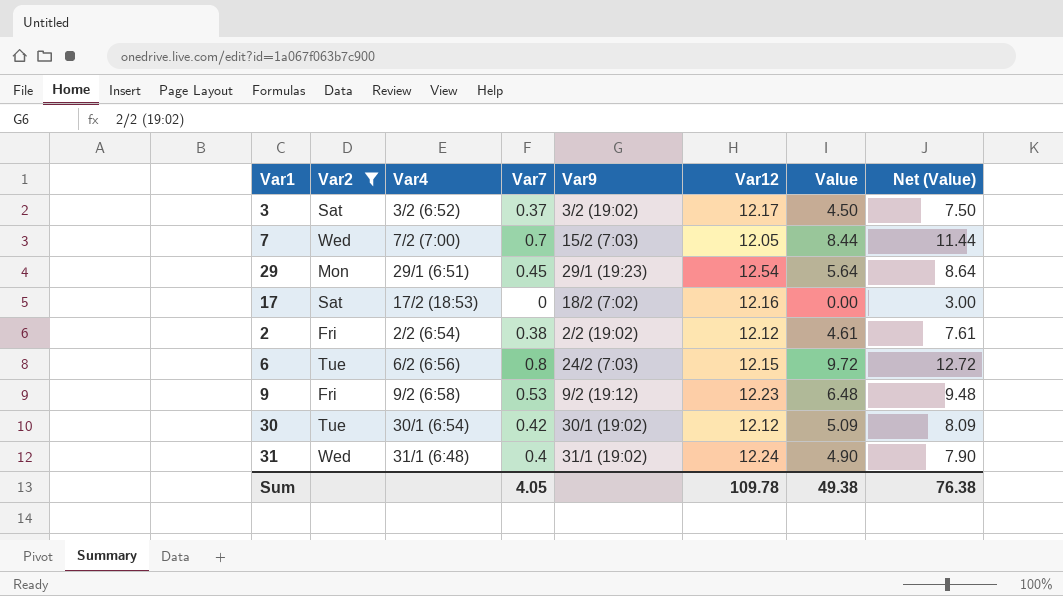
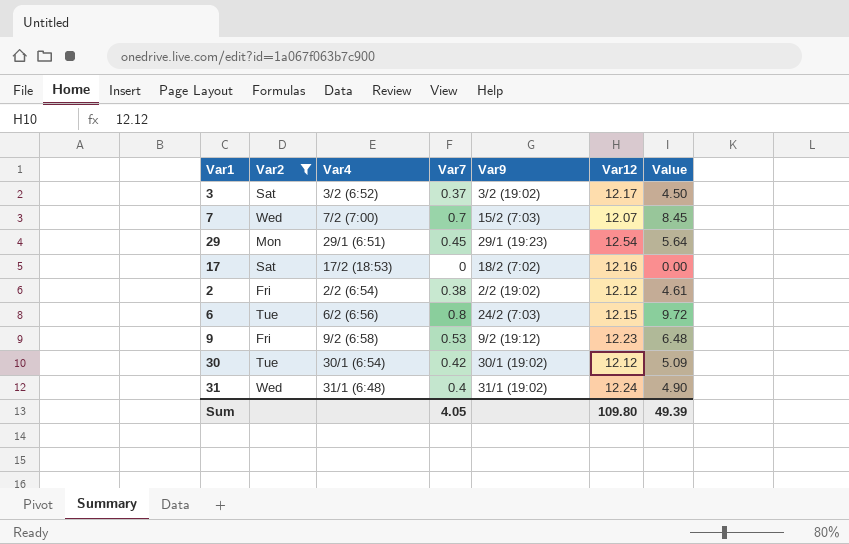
column Net (Value) | formula: [Value] + 3 -> none
7 | Var12: 12.05 -> 12.07
7 | Value: 8.44 -> 8.45
Sum | Var12: 109.78 -> 109.80
Sum | Value: 49.38 -> 49.39

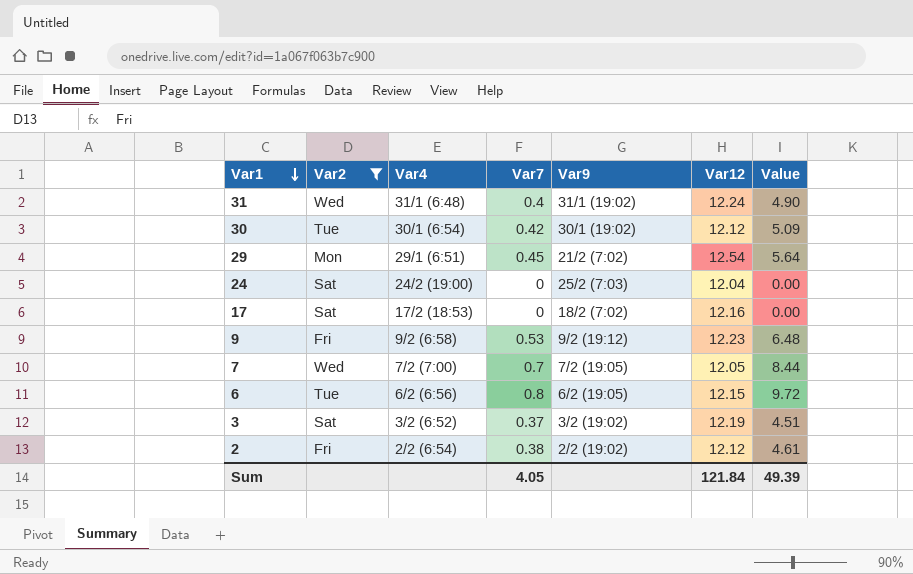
row order: none -> Var1 descending
29 | Var9: 29/1 (19:23) -> 21/2 (7:02)
row 24: none -> Sat | 24/2 (19:00) | 0 | 25/2 (7:03) | 12.04 | 0.00
7 | Var9: 15/2 (7:03) -> 7/2 (19:05)
7 | Var12: 12.07 -> 12.05
7 | Value: 8.45 -> 8.44
6 | Var9: 24/2 (7:03) -> 6/2 (19:05)
3 | Var12: 12.17 -> 12.19
3 | Value: 4.50 -> 4.51
Sum | Var12: 109.80 -> 121.84

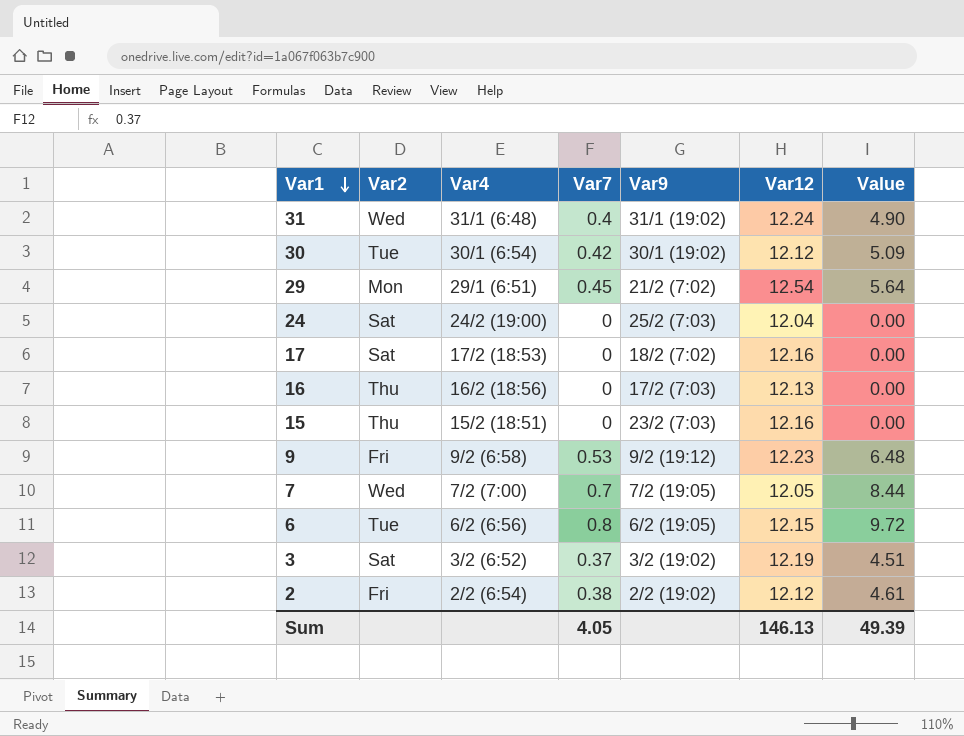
filter: Var2 != Thu -> none
Sum | Var12: 121.84 -> 146.13

